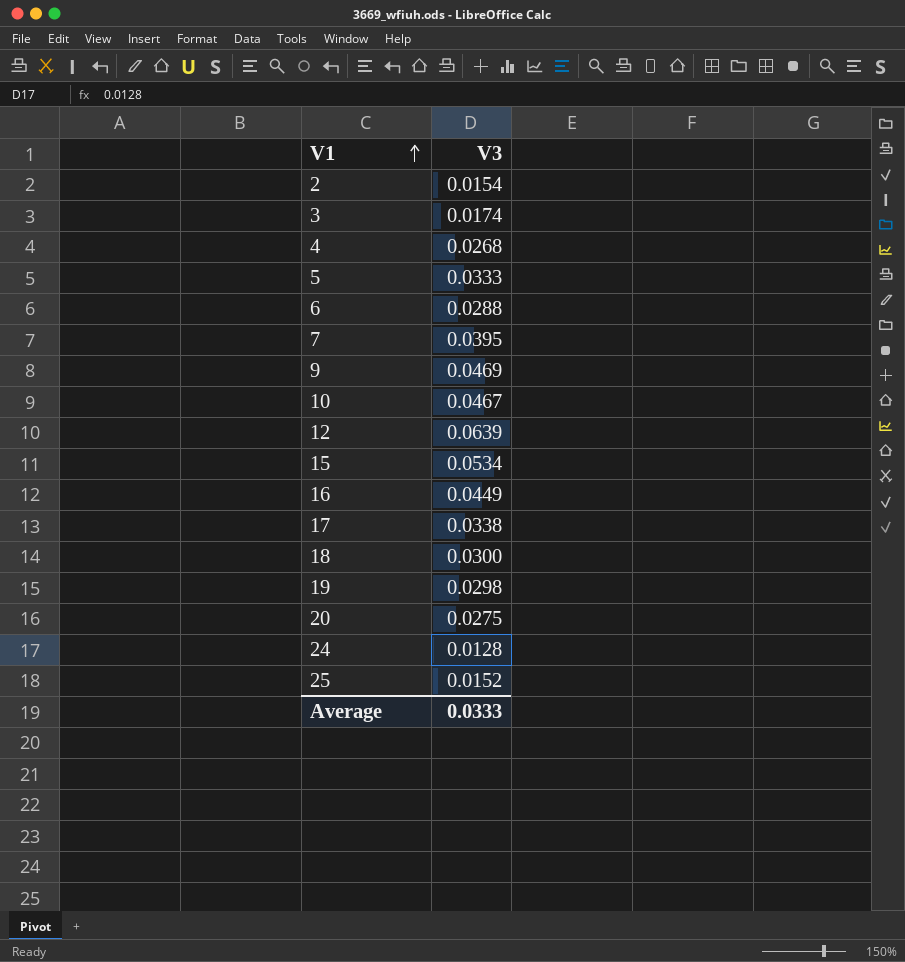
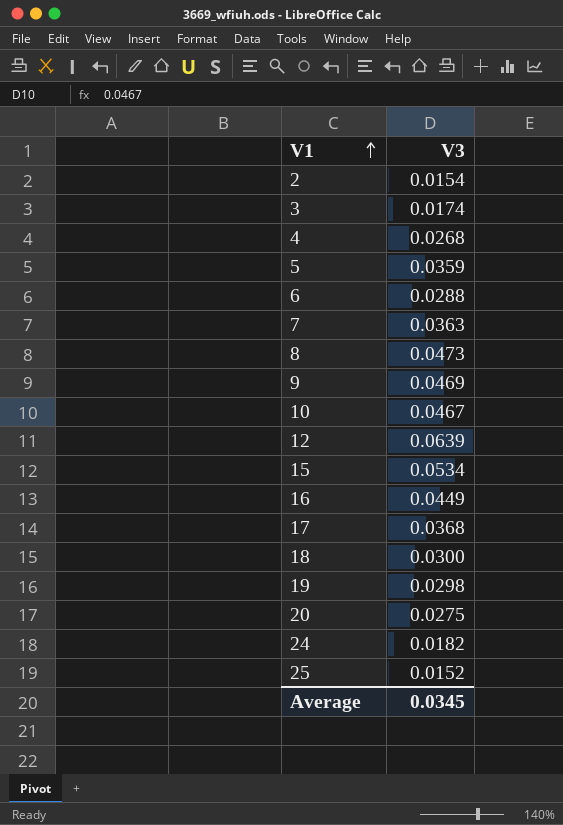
5 | V3: 0.0333 -> 0.0359
7 | V3: 0.0395 -> 0.0363
row 8: none -> 0.0473
17 | V3: 0.0338 -> 0.0368
24 | V3: 0.0128 -> 0.0182
Average | V3: 0.0333 -> 0.0345

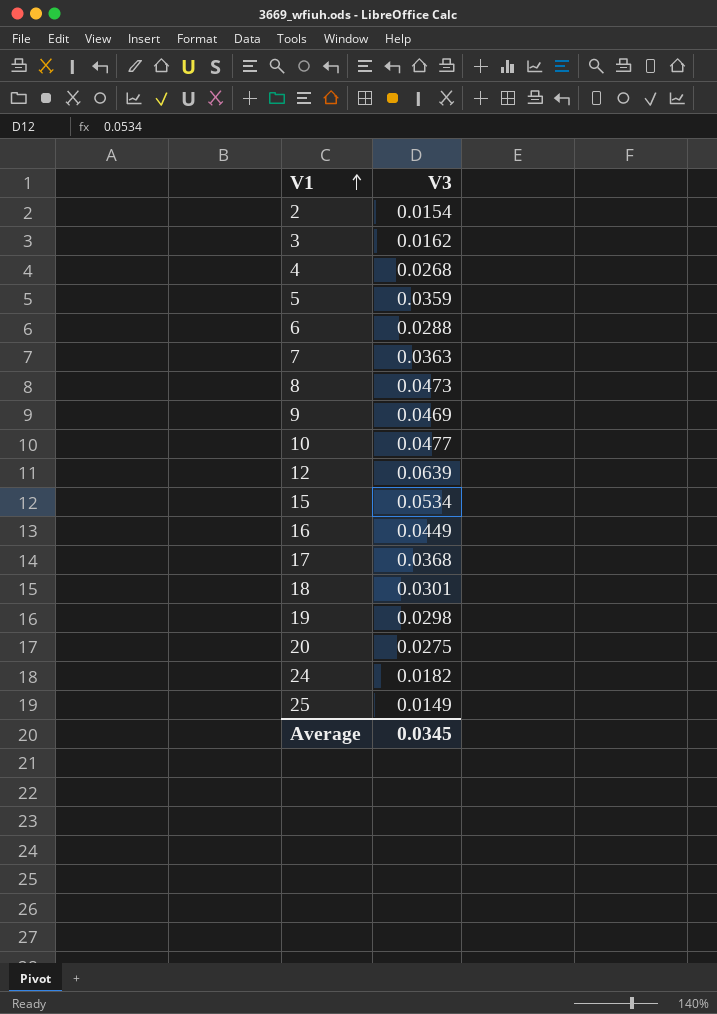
3 | V3: 0.0174 -> 0.0162
10 | V3: 0.0467 -> 0.0477
18 | V3: 0.0300 -> 0.0301
25 | V3: 0.0152 -> 0.0149

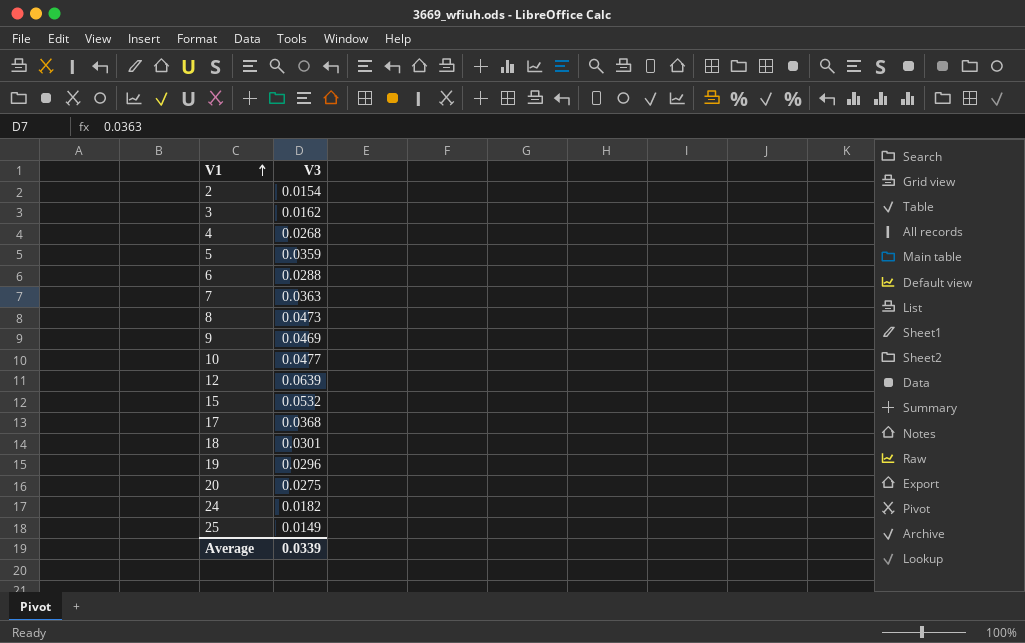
row 16: 0.0449 -> none
15 | V3: 0.0534 -> 0.0532
19 | V3: 0.0298 -> 0.0296
Average | V3: 0.0345 -> 0.0339

